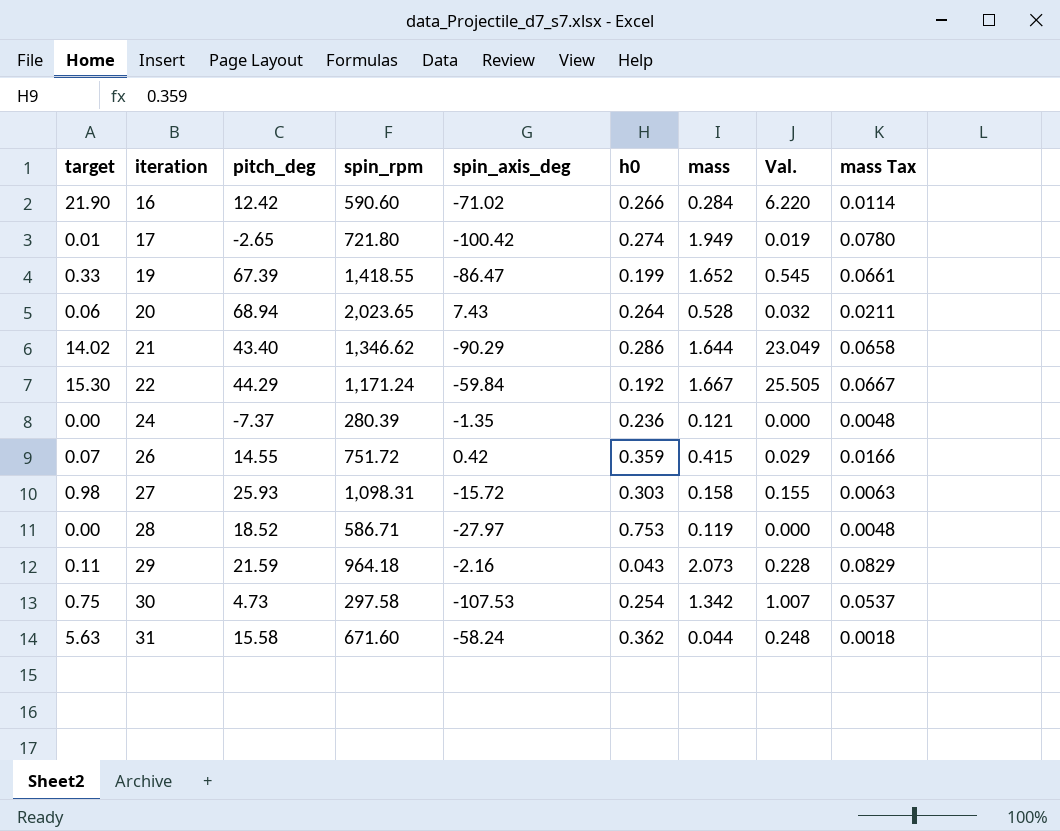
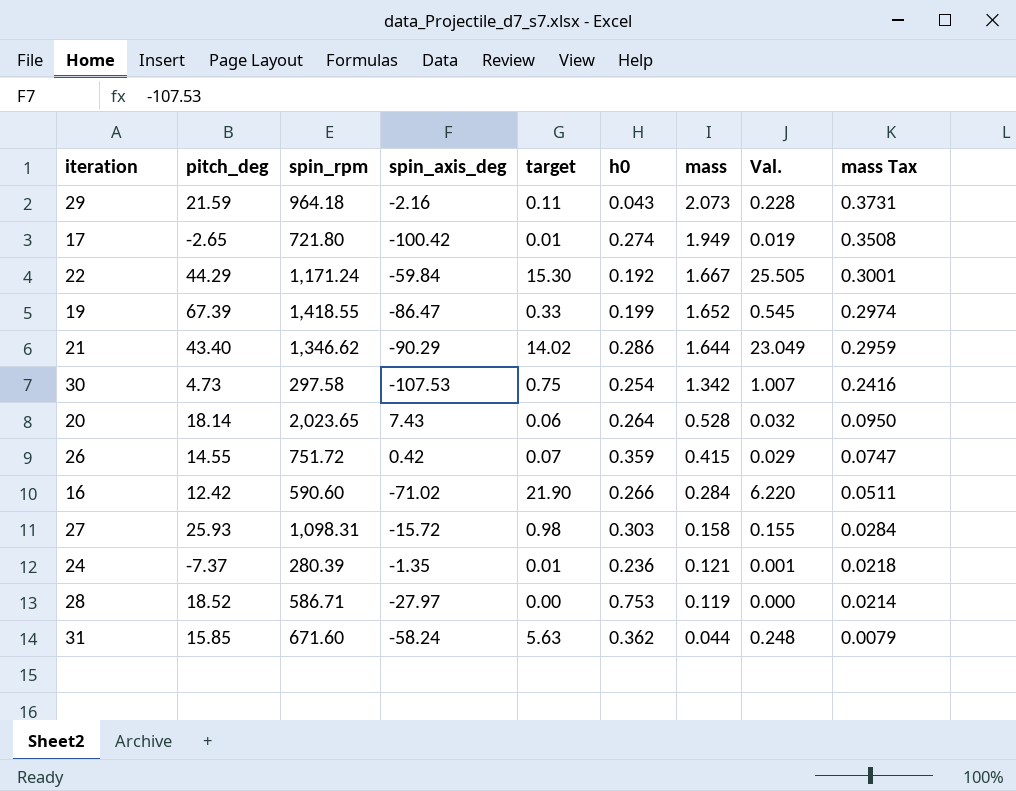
row order: iteration ascending -> mass descending
column target | position: 1 -> 5
column mass Tax | formula: [mass] * 0.04 -> [mass] * 0.18
20 | pitch_deg: 68.94 -> 18.14
24 | target: 0.00 -> 0.01
24 | Val.: 0.000 -> 0.001
31 | pitch_deg: 15.58 -> 15.85

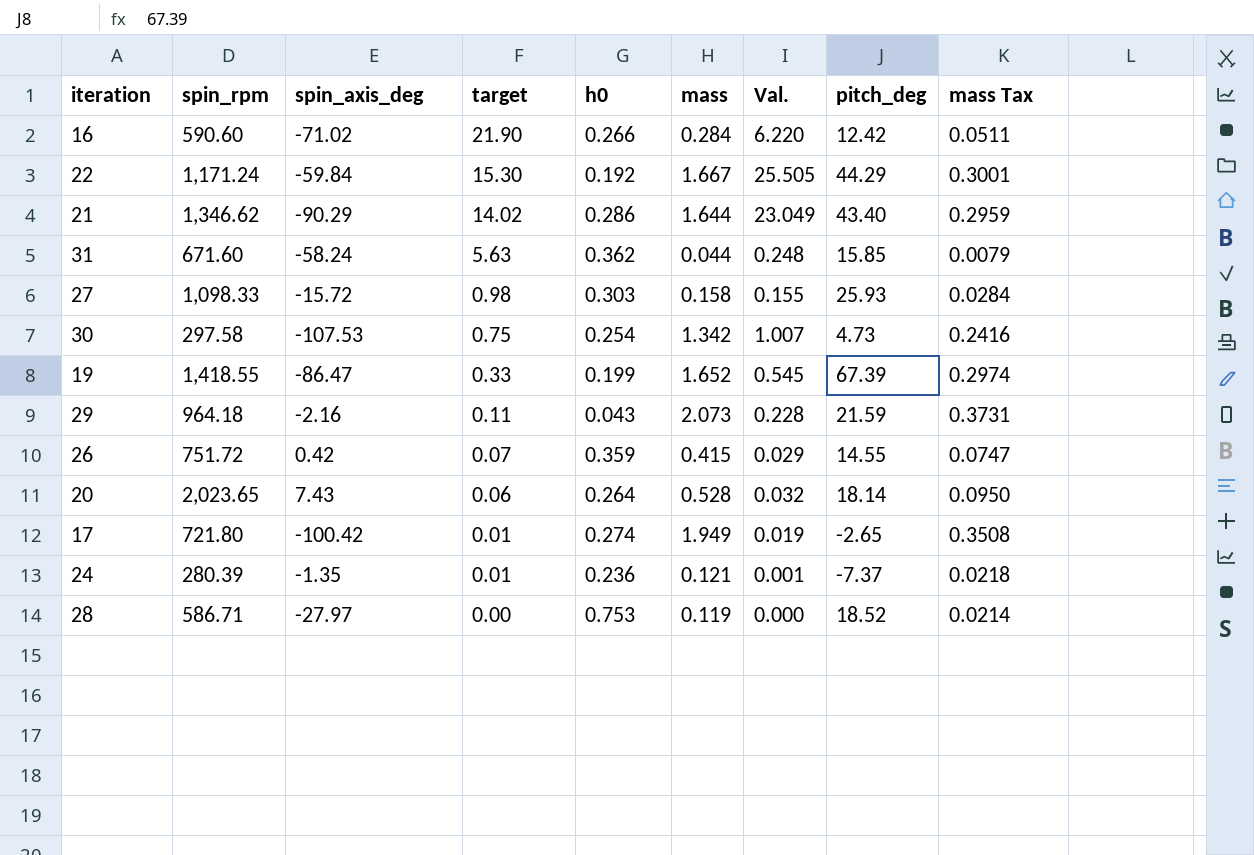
row order: mass descending -> target descending
column pitch_deg | position: 2 -> 8
27 | spin_rpm: 1,098.31 -> 1,098.33

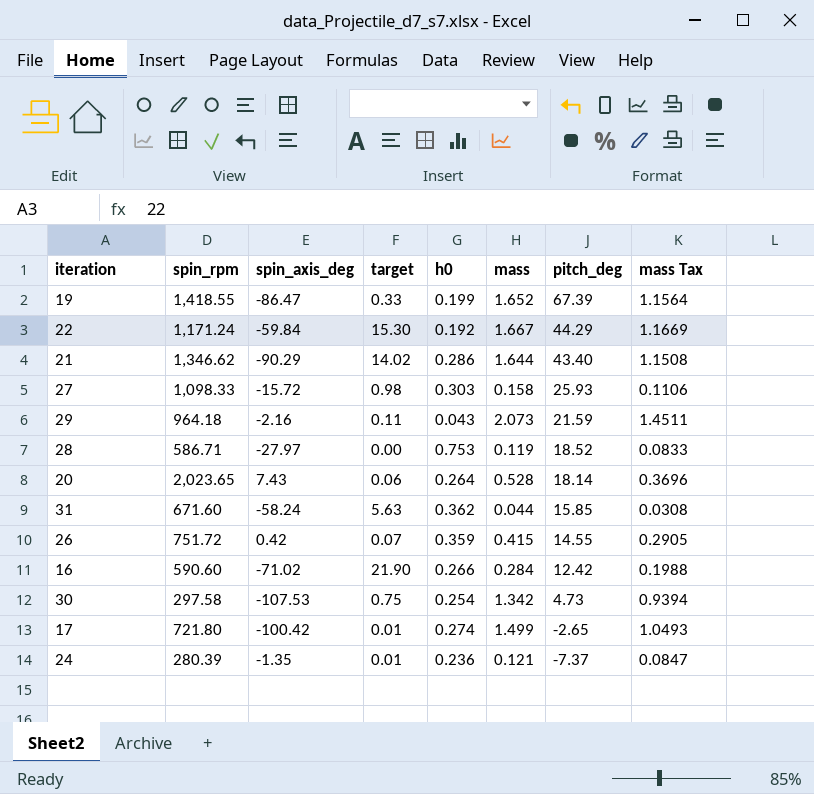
row order: target descending -> pitch_deg descending
column Val. | formula: [target] * [mass] -> none
column mass Tax | formula: [mass] * 0.18 -> [mass] * 0.7
17 | mass: 1.949 -> 1.499

